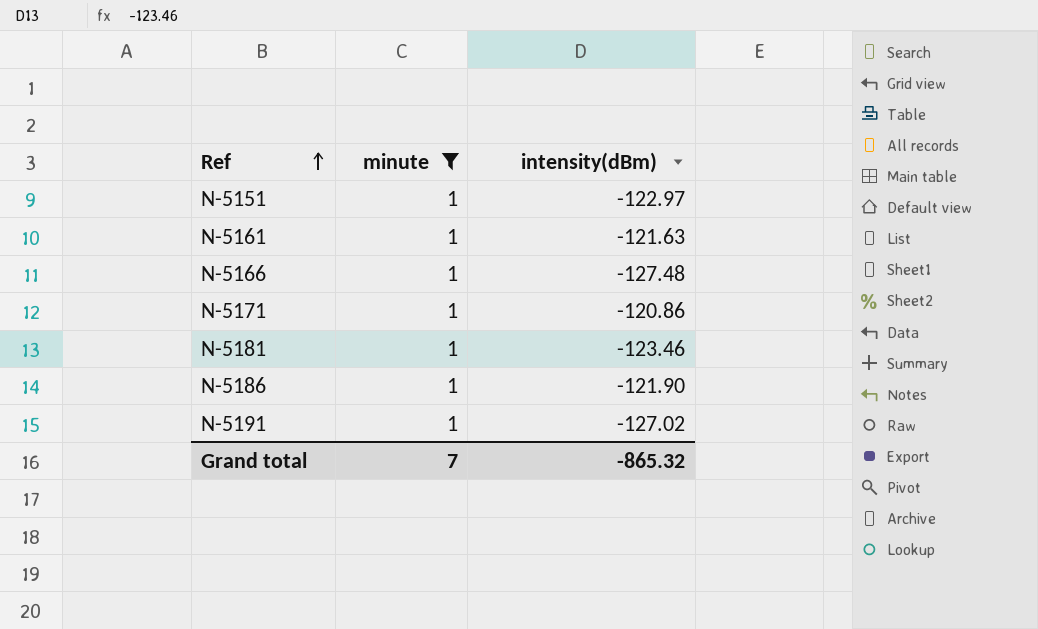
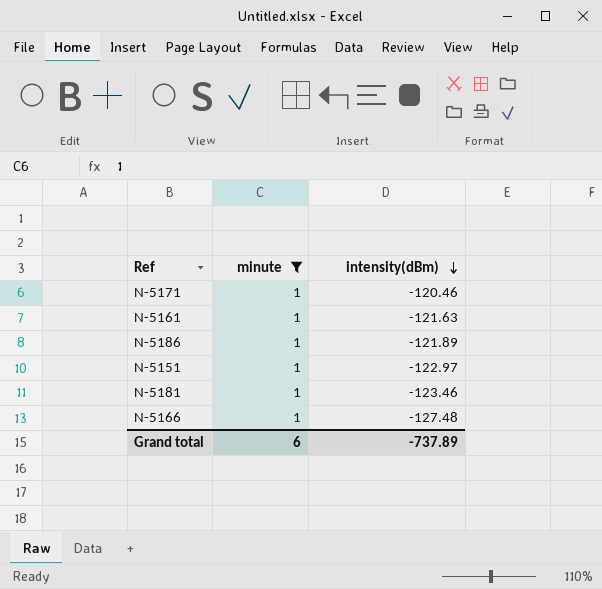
row order: Ref ascending -> intensity(dBm) descending
row N-5191: 1 | -127.02 -> none
N-5171 | intensity(dBm): -120.86 -> -120.46
N-5186 | intensity(dBm): -121.90 -> -121.89
Grand total | minute: 7 -> 6
Grand total | intensity(dBm): -865.32 -> -737.89

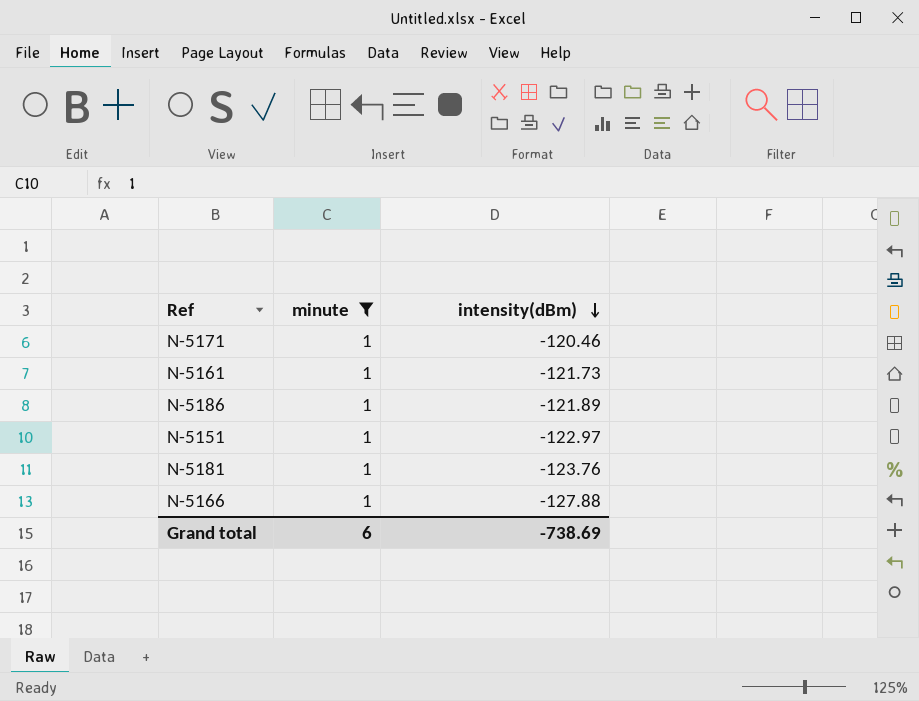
N-5161 | intensity(dBm): -121.63 -> -121.73
N-5181 | intensity(dBm): -123.46 -> -123.76
N-5166 | intensity(dBm): -127.48 -> -127.88
Grand total | intensity(dBm): -737.89 -> -738.69

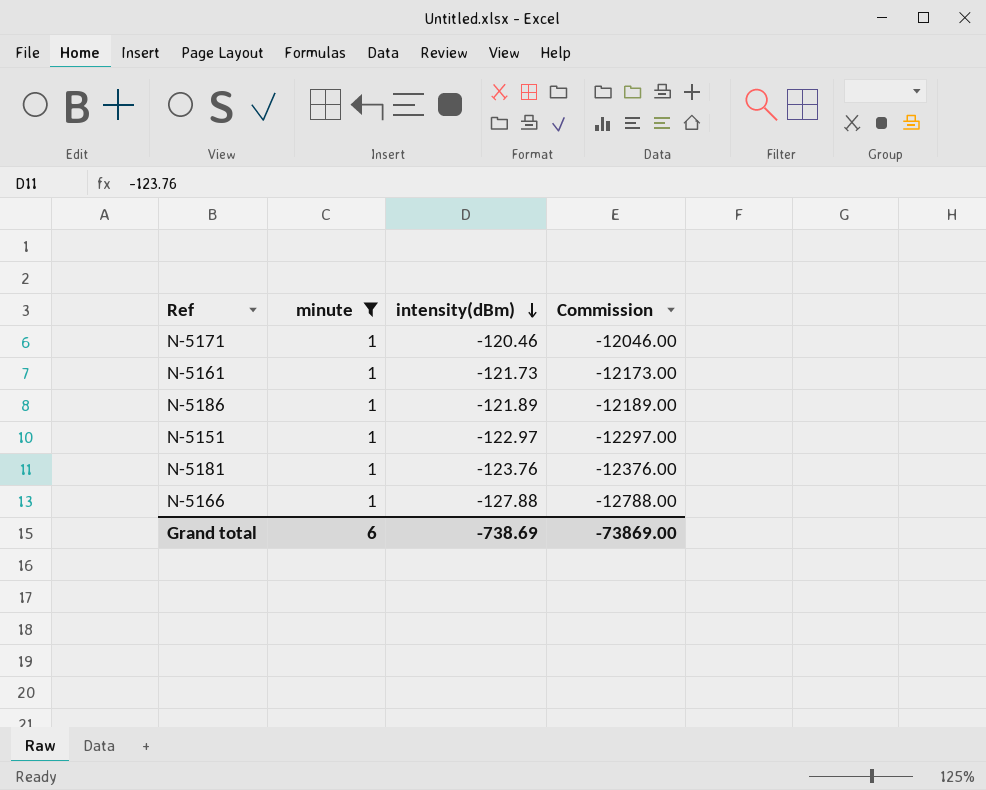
column Commission | formula: none -> [intensity(dBm)] * 100

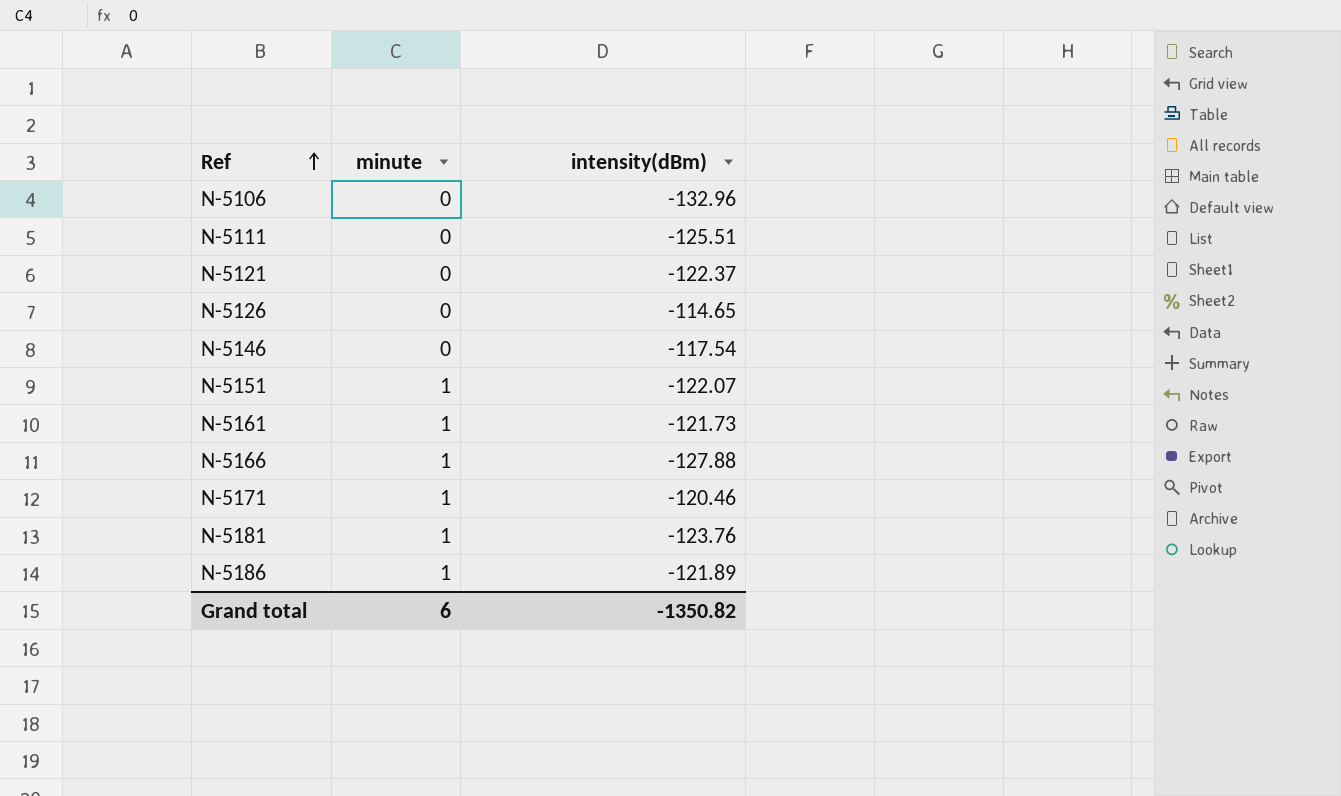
filter: minute = 1 -> none
row order: intensity(dBm) descending -> Ref ascending
column Commission | formula: [intensity(dBm)] * 100 -> none
N-5151 | intensity(dBm): -122.97 -> -122.07
Grand total | intensity(dBm): -738.69 -> -1350.82

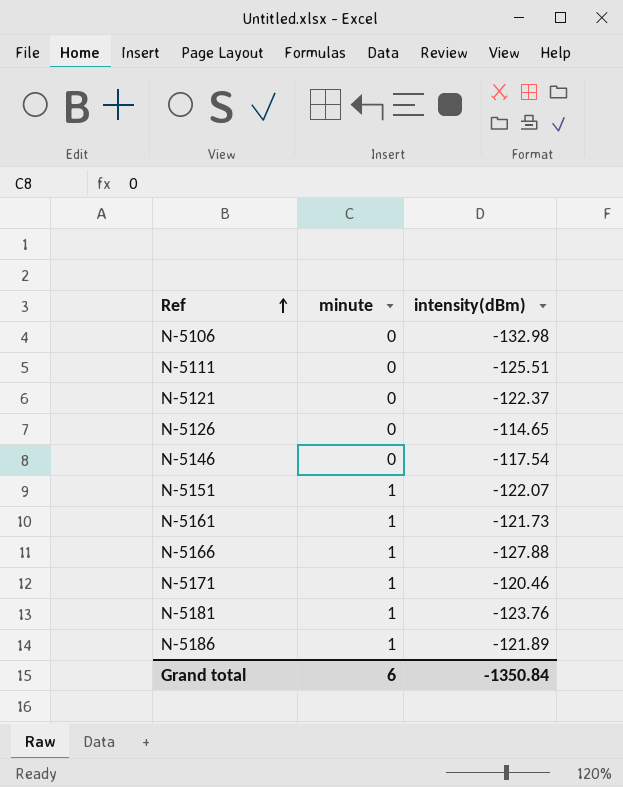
N-5106 | intensity(dBm): -132.96 -> -132.98
Grand total | intensity(dBm): -1350.82 -> -1350.84

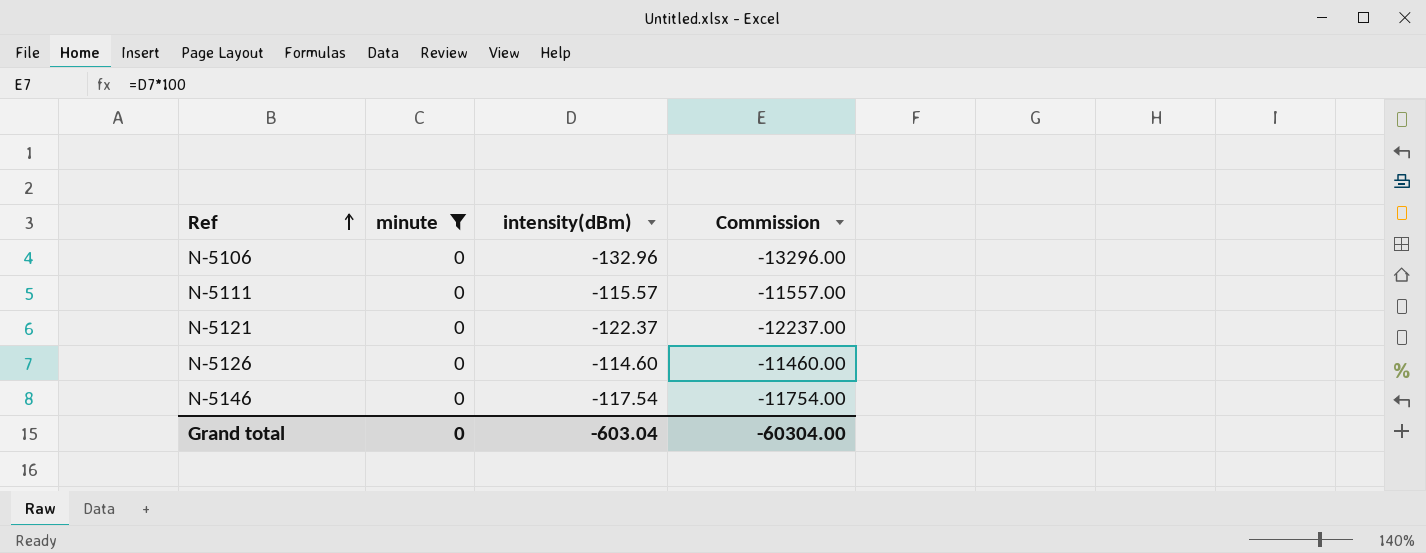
filter: none -> minute = 0
column Commission | formula: none -> [intensity(dBm)] * 100
N-5106 | intensity(dBm): -132.98 -> -132.96
N-5111 | intensity(dBm): -125.51 -> -115.57
N-5126 | intensity(dBm): -114.65 -> -114.60
Grand total | minute: 6 -> 0
Grand total | intensity(dBm): -1350.84 -> -603.04

